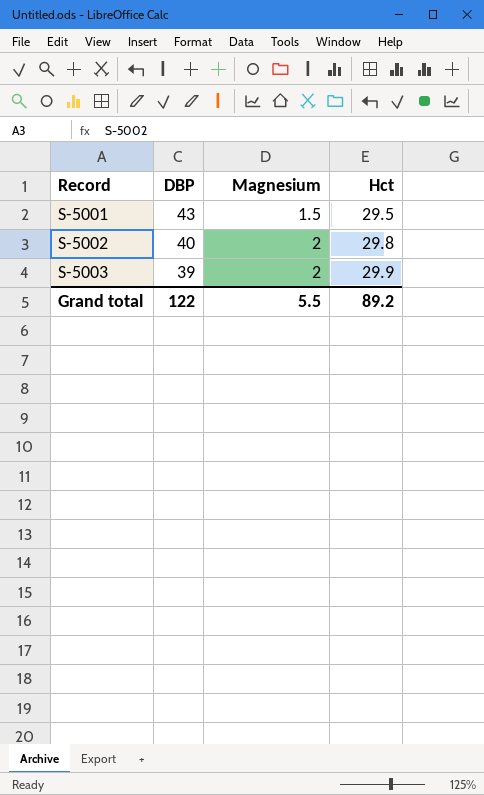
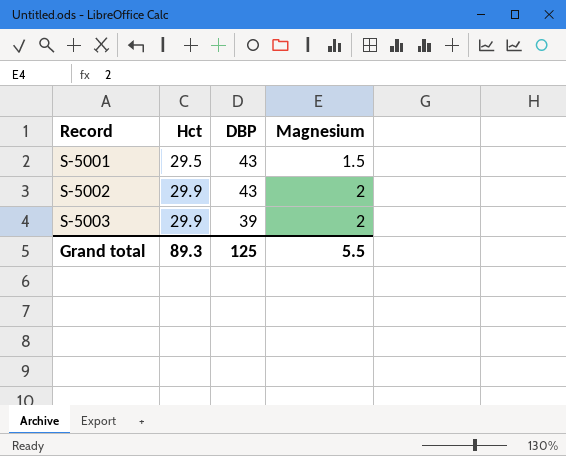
column Hct | position: 4 -> 2
S-5002 | Hct: 29.8 -> 29.9
S-5002 | DBP: 40 -> 43
Grand total | Hct: 89.2 -> 89.3
Grand total | DBP: 122 -> 125

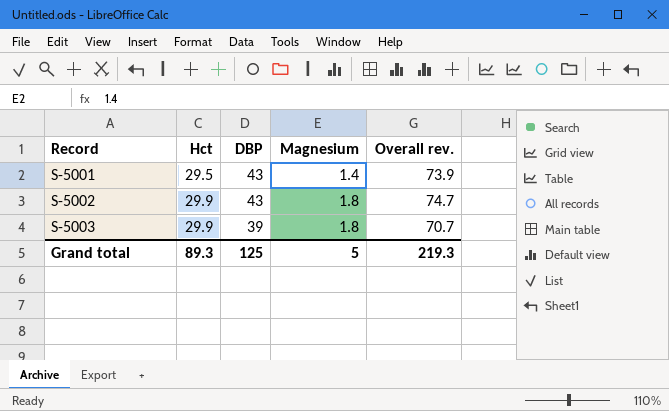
column Overall rev. | formula: none -> [Hct] + [DBP] + [Magnesium]
S-5001 | Magnesium: 1.5 -> 1.4
S-5002 | Magnesium: 2 -> 1.8
S-5003 | Magnesium: 2 -> 1.8
Grand total | Magnesium: 5.5 -> 5

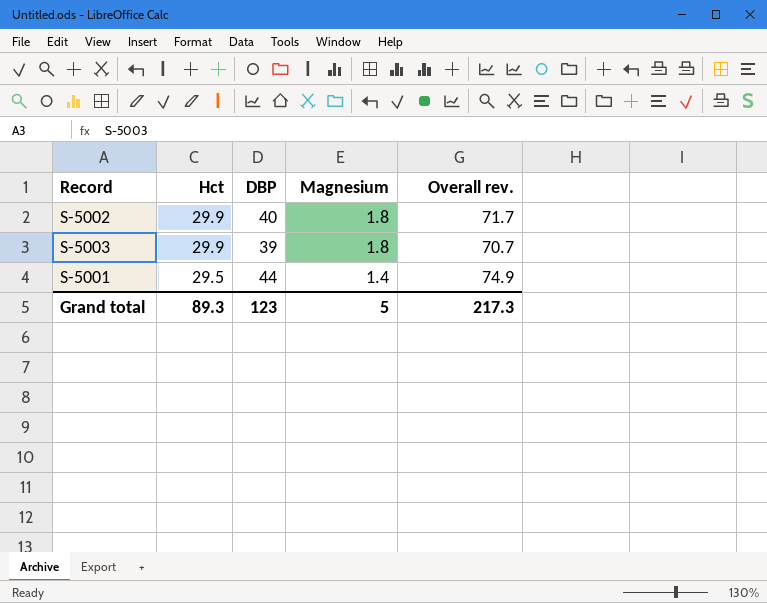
row order: Record ascending -> Hct descending
S-5002 | DBP: 43 -> 40
S-5002 | Overall rev.: 74.7 -> 71.7
S-5001 | DBP: 43 -> 44
S-5001 | Overall rev.: 73.9 -> 74.9
Grand total | DBP: 125 -> 123
Grand total | Overall rev.: 219.3 -> 217.3

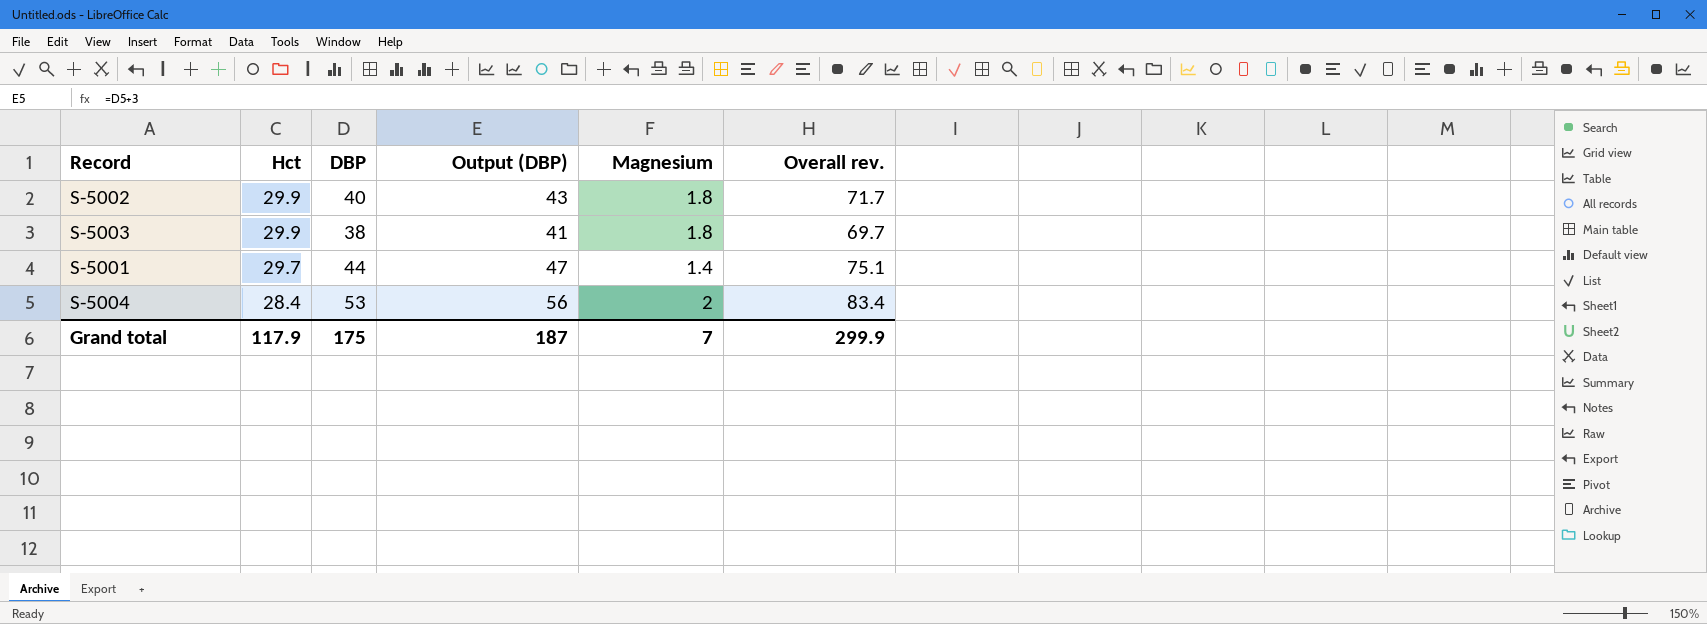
column Output (DBP) | formula: none -> [DBP] + 3
S-5003 | DBP: 39 -> 38
S-5003 | Overall rev.: 70.7 -> 69.7
S-5001 | Hct: 29.5 -> 29.7
S-5001 | Overall rev.: 74.9 -> 75.1
row S-5004: none -> 28.4 | 53 | 56 | 2 | 83.4
Grand total | Hct: 89.3 -> 117.9
Grand total | DBP: 123 -> 175
Grand total | Magnesium: 5 -> 7
Grand total | Overall rev.: 217.3 -> 299.9

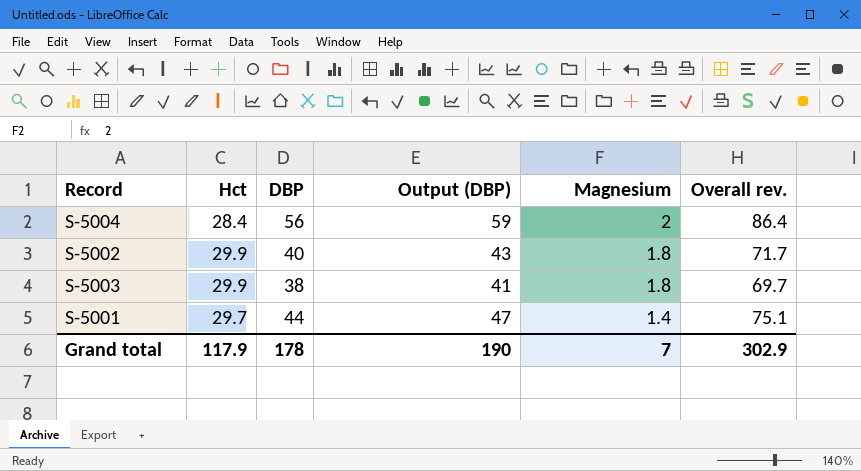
row order: Hct descending -> Magnesium descending
S-5004 | DBP: 53 -> 56
S-5004 | Output (DBP): 56 -> 59
S-5004 | Overall rev.: 83.4 -> 86.4
Grand total | DBP: 175 -> 178
Grand total | Output (DBP): 187 -> 190
Grand total | Overall rev.: 299.9 -> 302.9

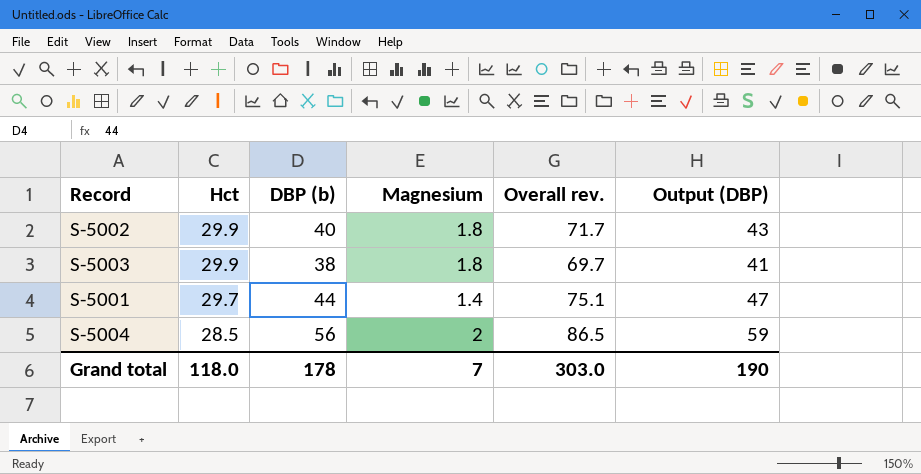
row order: Magnesium descending -> Hct descending
column name: DBP -> DBP (b)
column Output (DBP) | position: 4 -> 6
S-5004 | Hct: 28.4 -> 28.5
S-5004 | Overall rev.: 86.4 -> 86.5
Grand total | Hct: 117.9 -> 118.0
Grand total | Overall rev.: 302.9 -> 303.0

